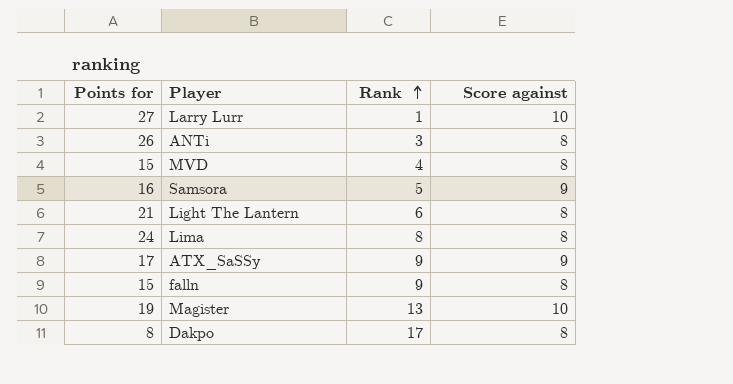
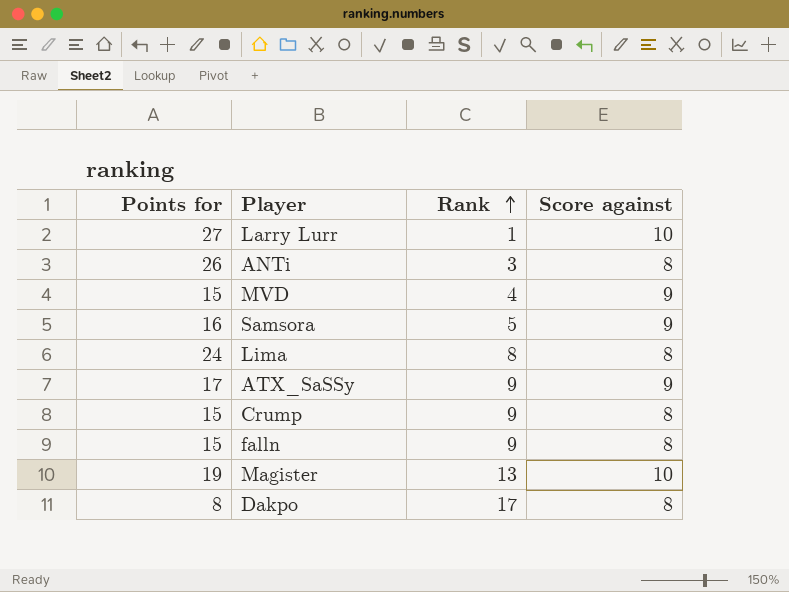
row Light The Lantern: 21 | 6 | 8 -> none
MVD | Score against: 8 -> 9
row Crump: none -> 15 | 9 | 8

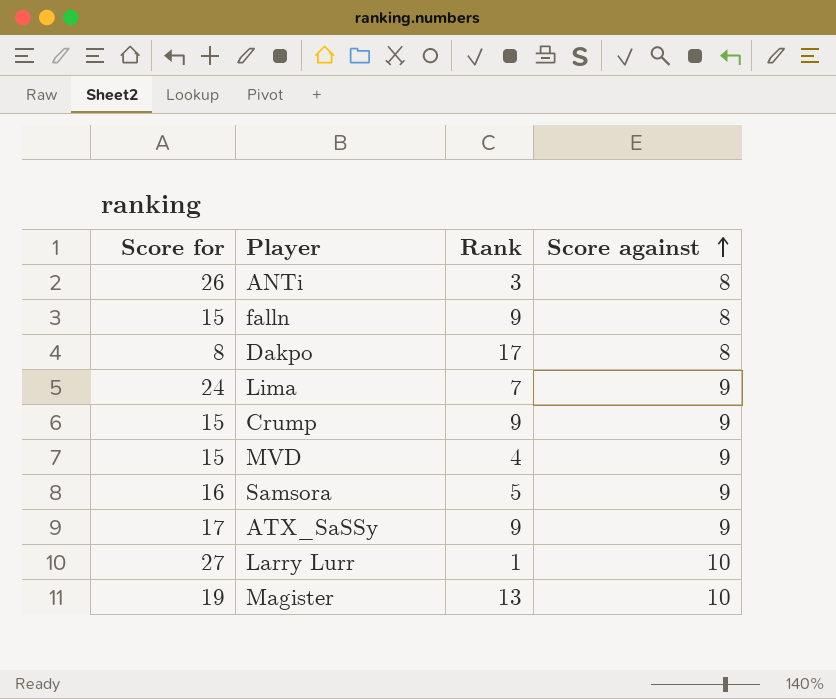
row order: Rank ascending -> Score against ascending
column name: Points for -> Score for
Lima | Rank: 8 -> 7
Lima | Score against: 8 -> 9
Crump | Score against: 8 -> 9

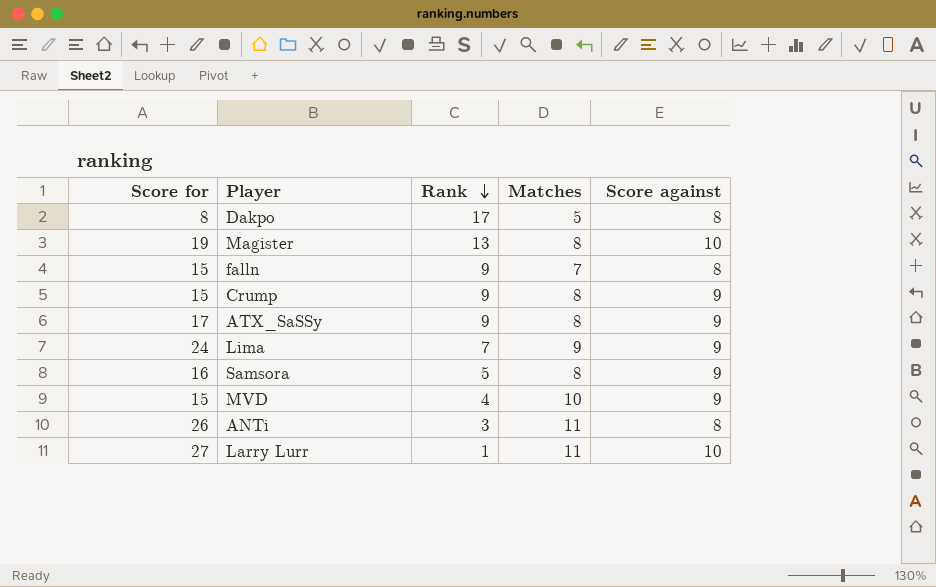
row order: Score against ascending -> Rank descending
column Matches | position: none -> 4

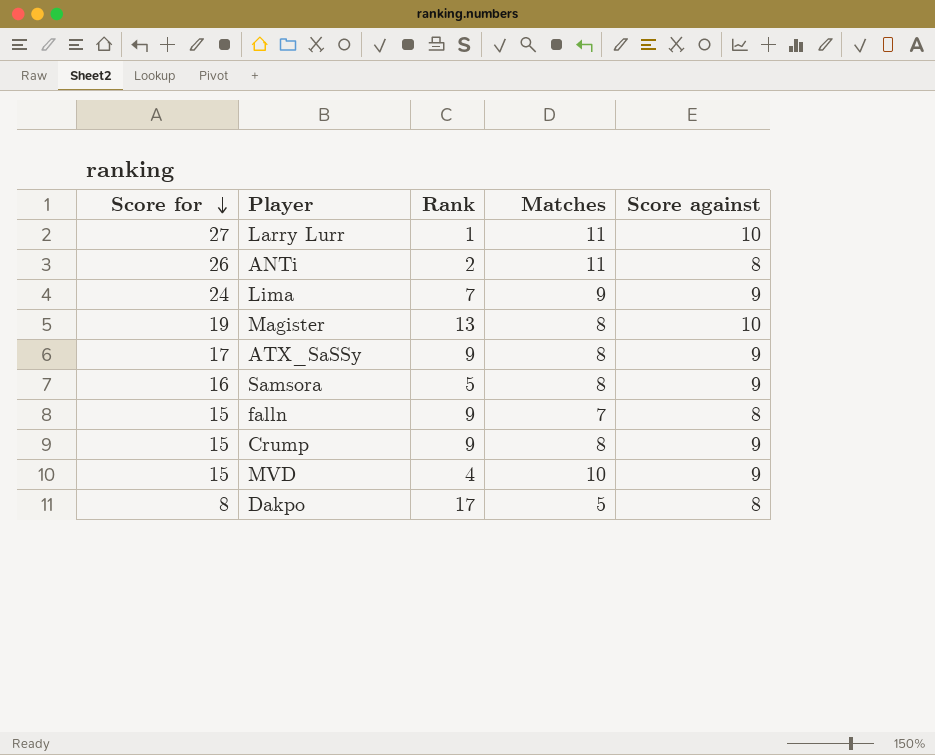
row order: Rank descending -> Score for descending
ANTi | Rank: 3 -> 2

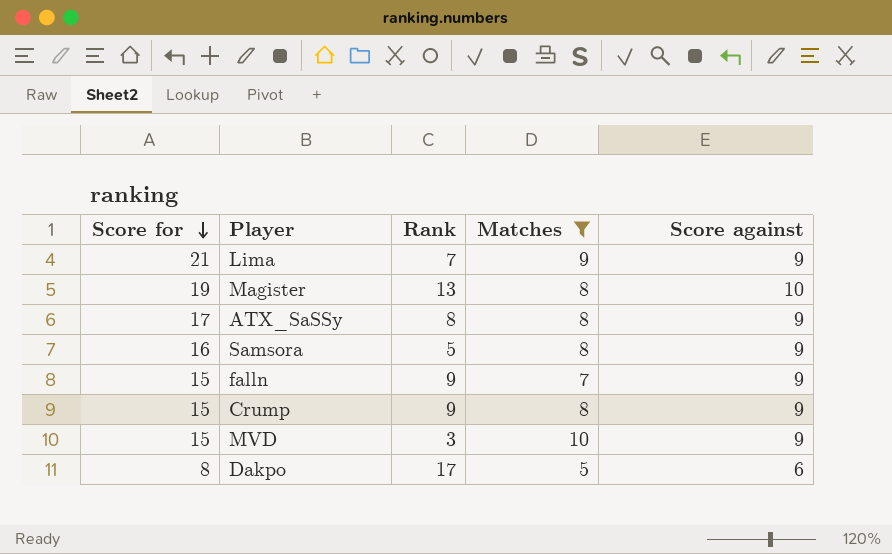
filter: none -> Matches != 11
Lima | Score for: 24 -> 21
ATX_SaSSy | Rank: 9 -> 8
falln | Score against: 8 -> 9
MVD | Rank: 4 -> 3
Dakpo | Score against: 8 -> 6

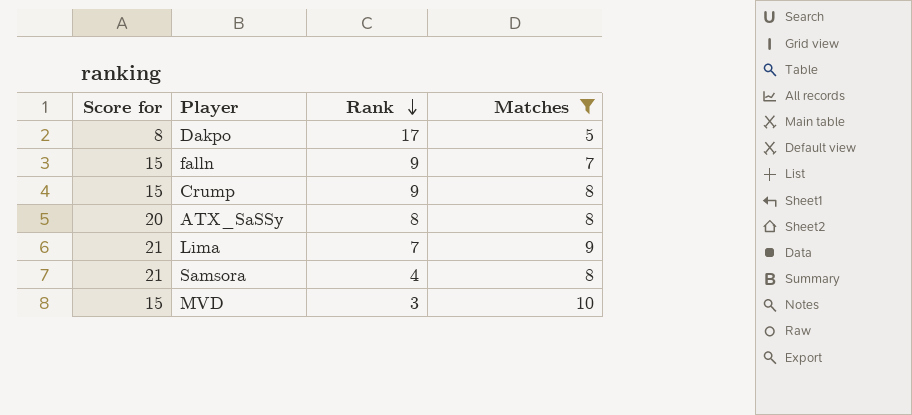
row order: Score for descending -> Rank descending
column Score against | position: 5 -> none
row Magister: 19 | 13 | 8 | 10 -> none
ATX_SaSSy | Score for: 17 -> 20
Samsora | Score for: 16 -> 21
Samsora | Rank: 5 -> 4

